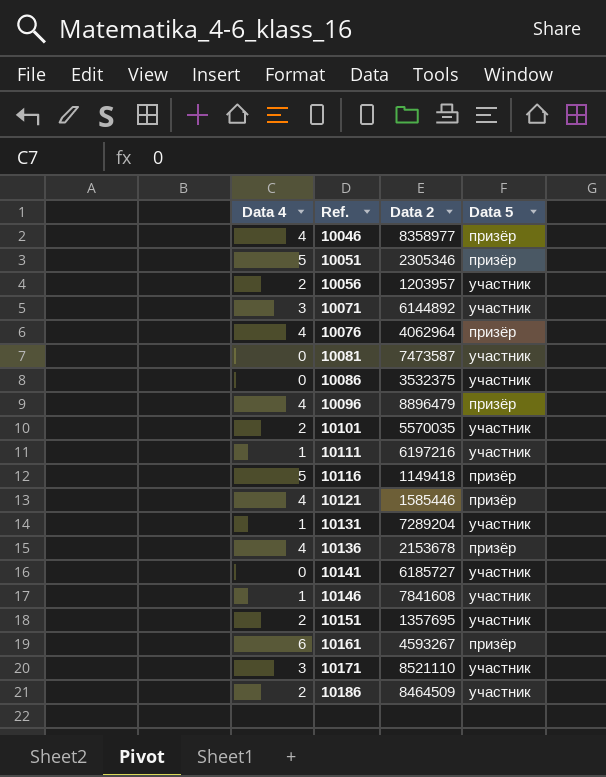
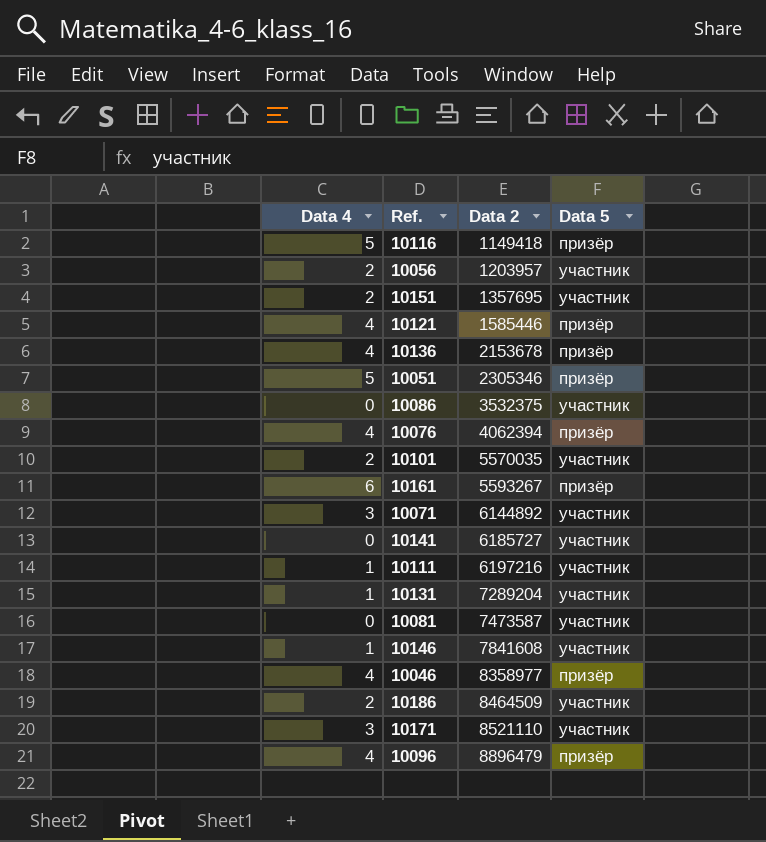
row order: Ref. ascending -> Data 2 ascending
10076 | Data 2: 4062964 -> 4062394
10161 | Data 2: 4593267 -> 5593267

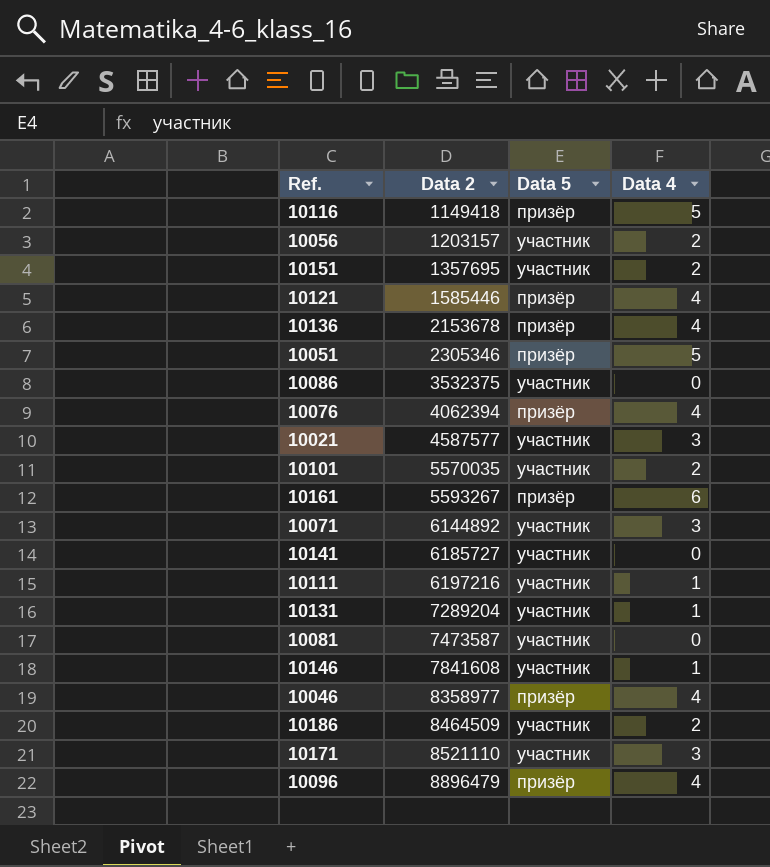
column Data 4 | position: 1 -> 4
10056 | Data 2: 1203957 -> 1203157
row 10021: none -> 4587577 | участник | 3

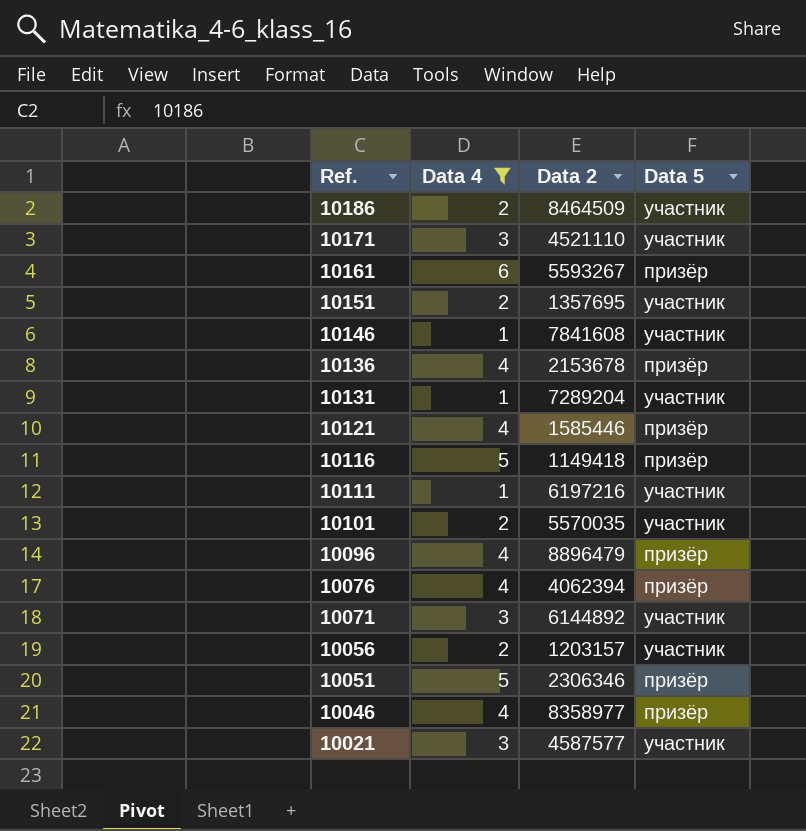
filter: none -> Data 4 != 0
row order: Data 2 ascending -> Ref. descending
column Data 4 | position: 4 -> 2
10171 | Data 2: 8521110 -> 4521110
10051 | Data 2: 2305346 -> 2306346

